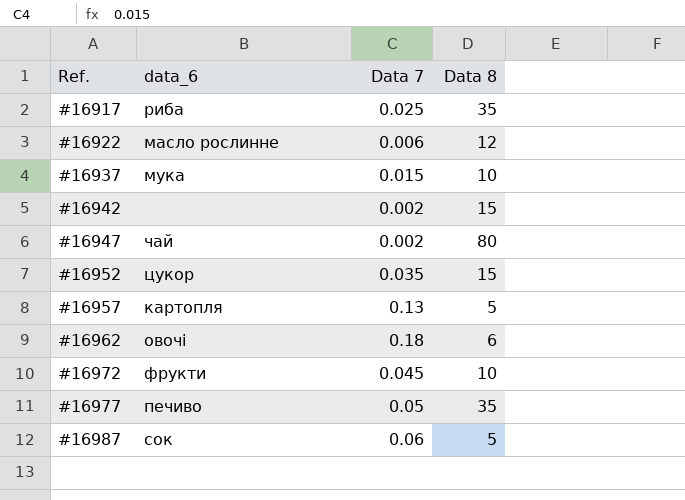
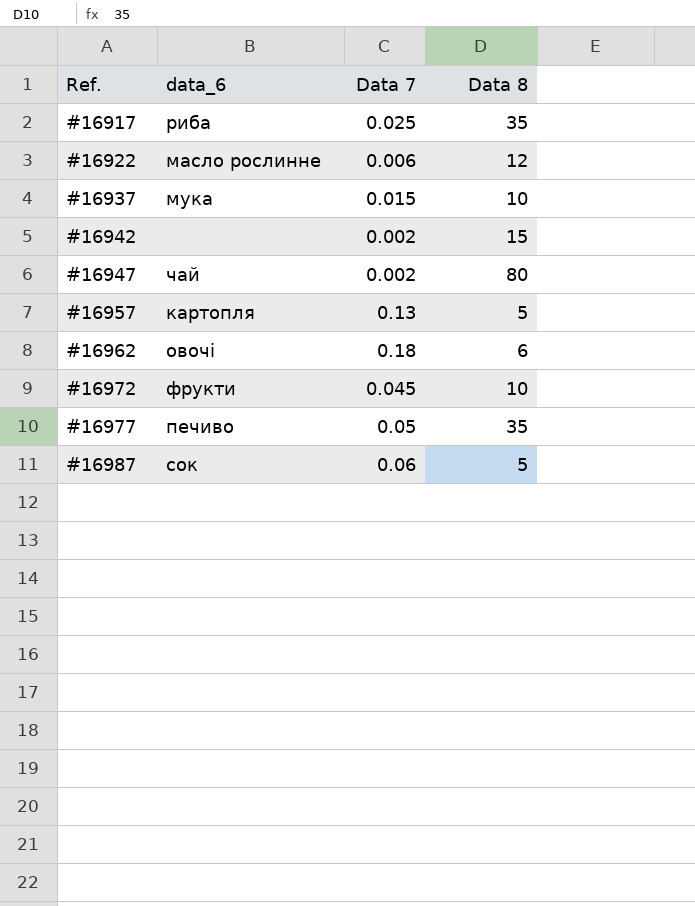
row #16952: цукор | 0.035 | 15 -> none

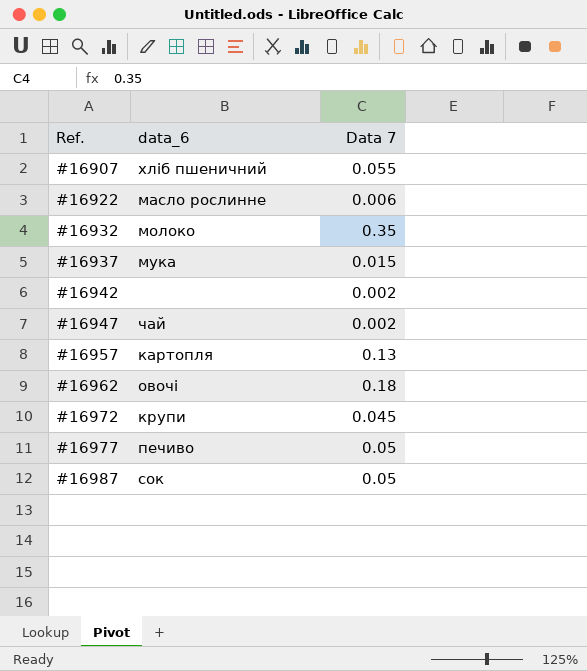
column Data 8 | position: 4 -> none
row #16917: риба | 0.025 | 35 -> none
row #16907: none -> хліб пшеничний | 0.055
row #16932: none -> молоко | 0.35
#16972 | data_6: фрукти -> крупи
#16987 | Data 7: 0.06 -> 0.05

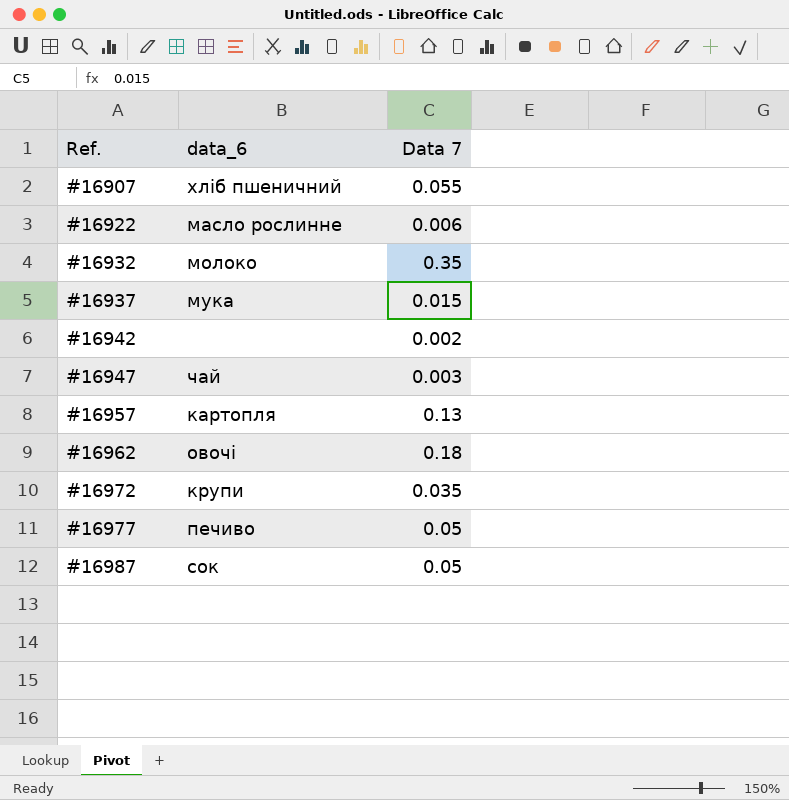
#16947 | Data 7: 0.002 -> 0.003
#16972 | Data 7: 0.045 -> 0.035

